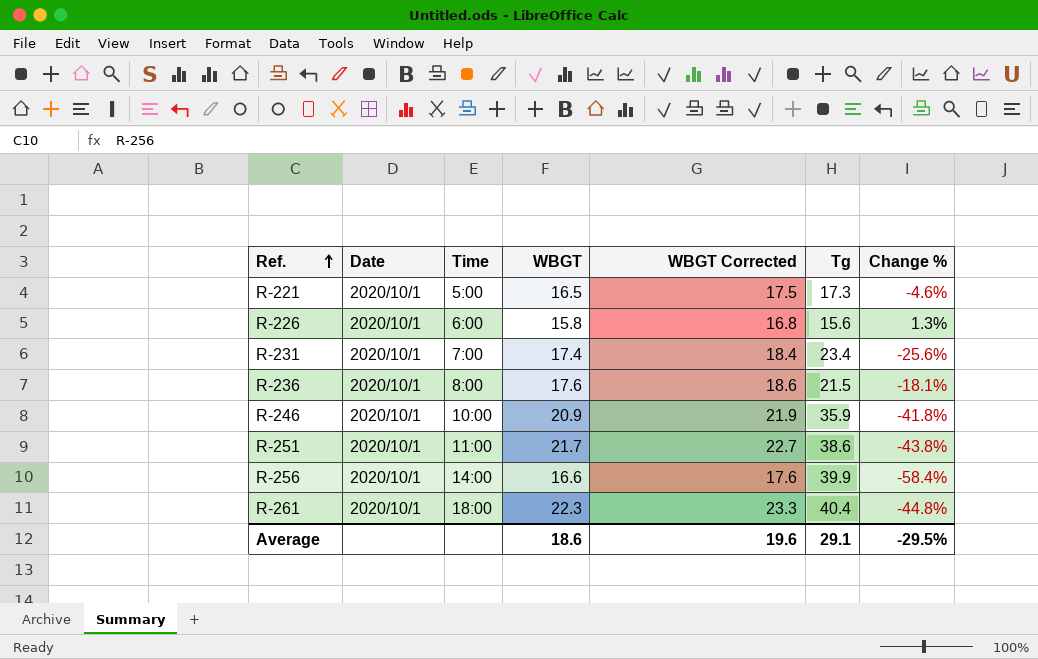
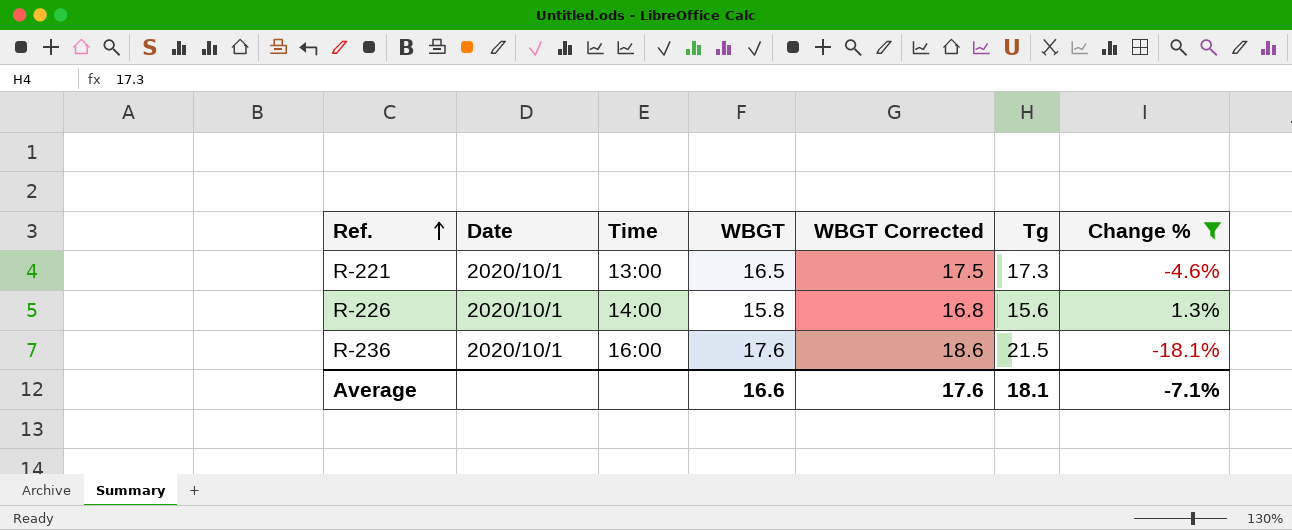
filter: none -> Change % >= -18.1%
R-221 | Time: 5:00 -> 13:00
R-226 | Time: 6:00 -> 14:00
R-236 | Time: 8:00 -> 16:00
Average | WBGT: 18.6 -> 16.6
Average | WBGT Corrected: 19.6 -> 17.6
Average | Tg: 29.1 -> 18.1
Average | Change %: -29.5% -> -7.1%

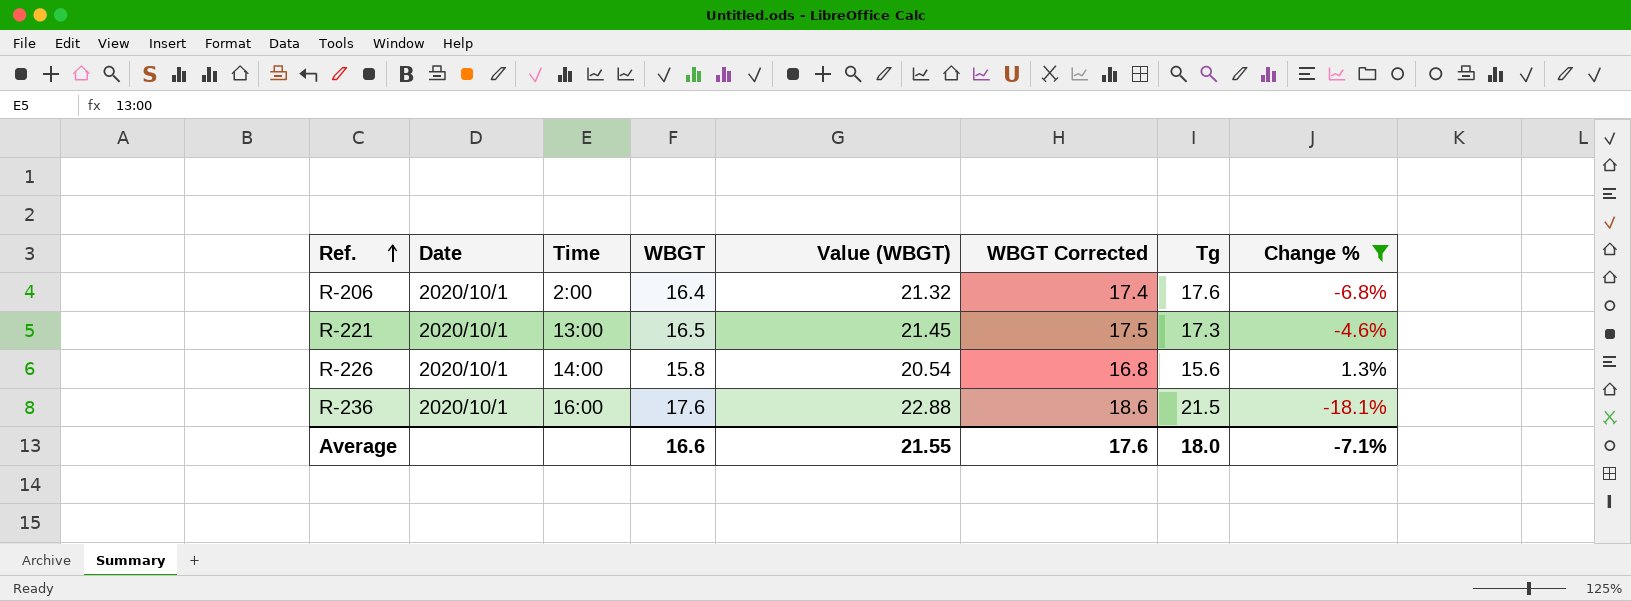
column Value (WBGT) | formula: none -> [WBGT] * 1.3
row R-206: none -> 2020/10/1 | 2:00 | 16.4 | 21.32 | 17.4 | 17.6 | -6.8%
Average | Tg: 18.1 -> 18.0

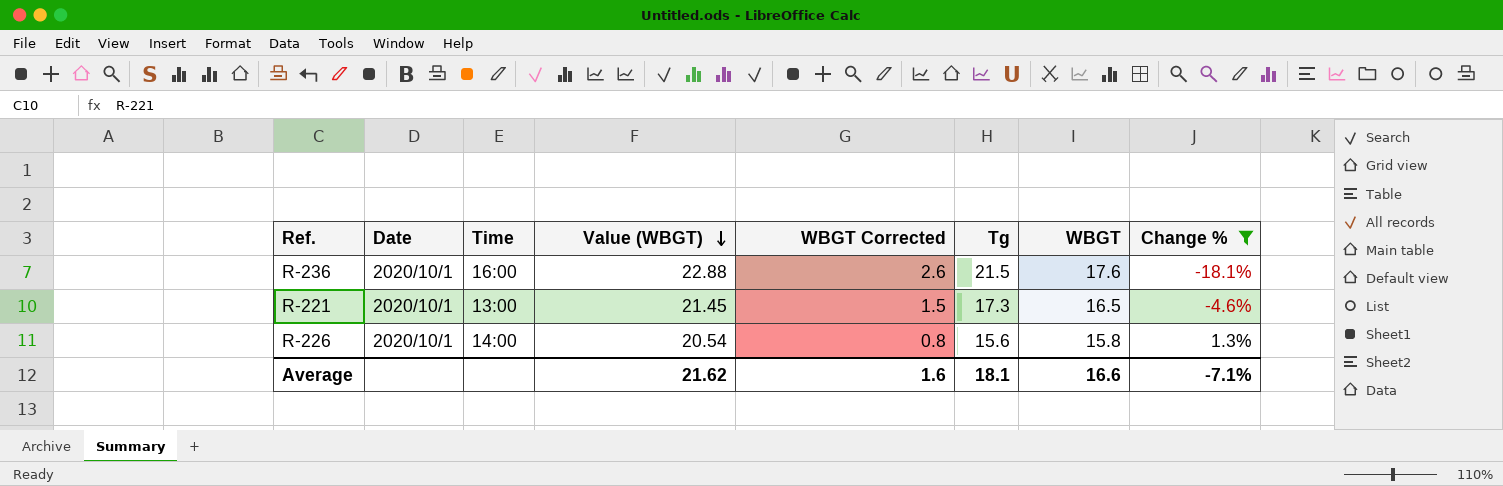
row order: Ref. ascending -> Value (WBGT) descending
column WBGT Corrected | formula: [WBGT] + 1 -> [WBGT] - 15
column WBGT | position: 4 -> 7
row R-206: 2020/10/1 | 2:00 | 16.4 | 21.32 | 17.4 | 17.6 | -6.8% -> none
Average | Value (WBGT): 21.55 -> 21.62
Average | WBGT Corrected: 17.6 -> 1.6
Average | Tg: 18.0 -> 18.1

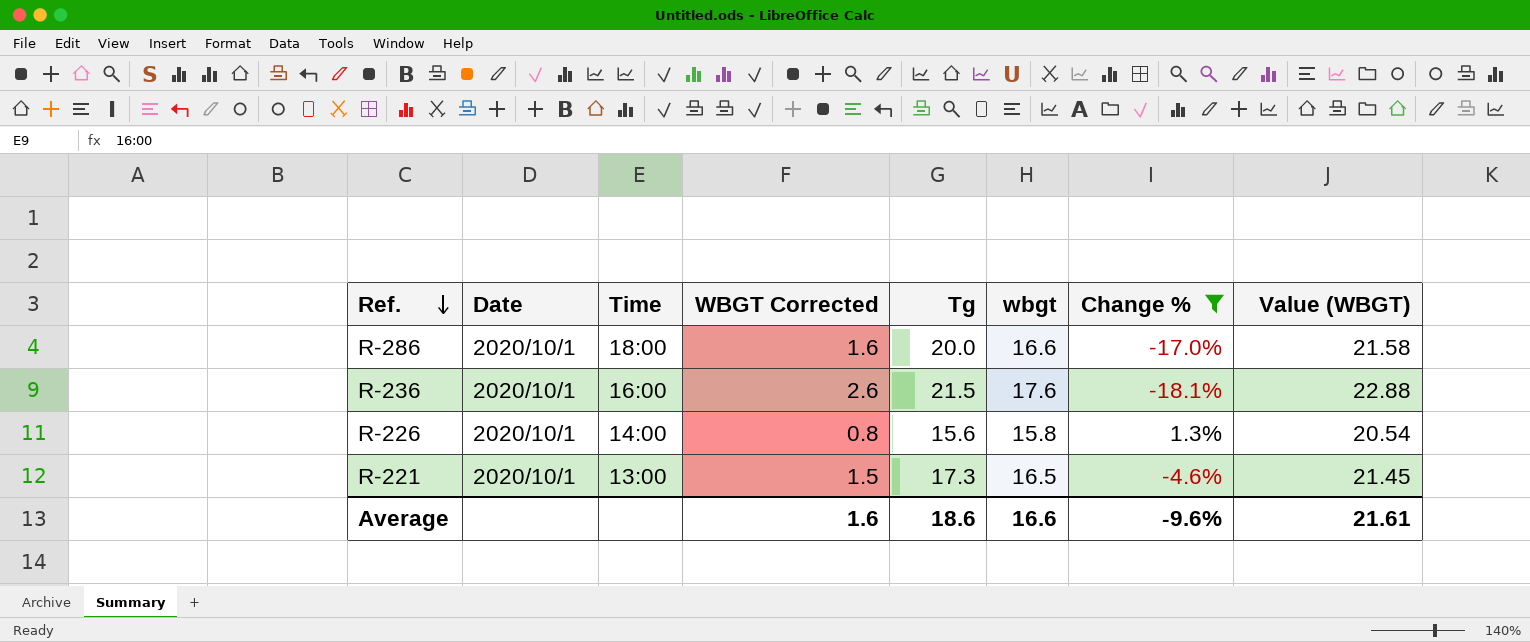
row order: Value (WBGT) descending -> Ref. descending
column name: WBGT -> wbgt
column Value (WBGT) | position: 4 -> 8
row R-286: none -> 2020/10/1 | 18:00 | 1.6 | 20.0 | 16.6 | -17.0% | 21.58
Average | Tg: 18.1 -> 18.6
Average | Change %: -7.1% -> -9.6%
Average | Value (WBGT): 21.62 -> 21.61

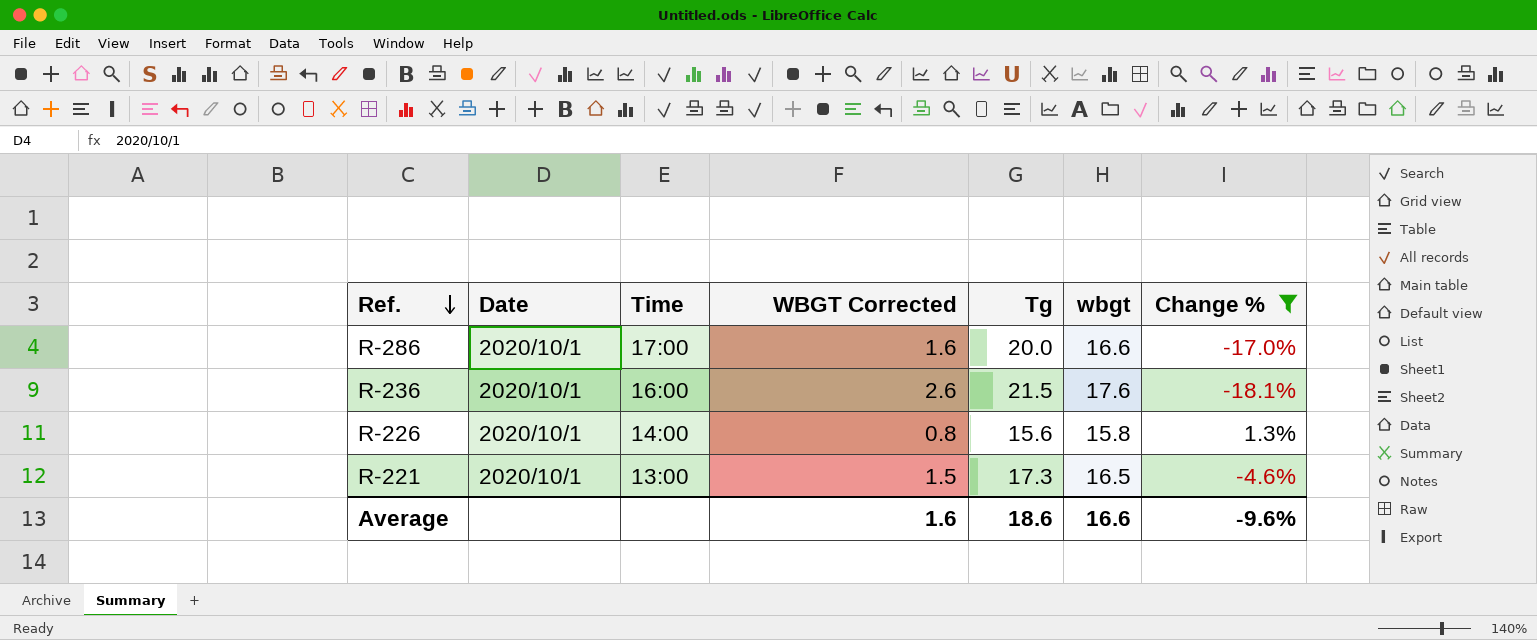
column Value (WBGT) | formula: [wbgt] * 1.3 -> none
R-286 | Time: 18:00 -> 17:00

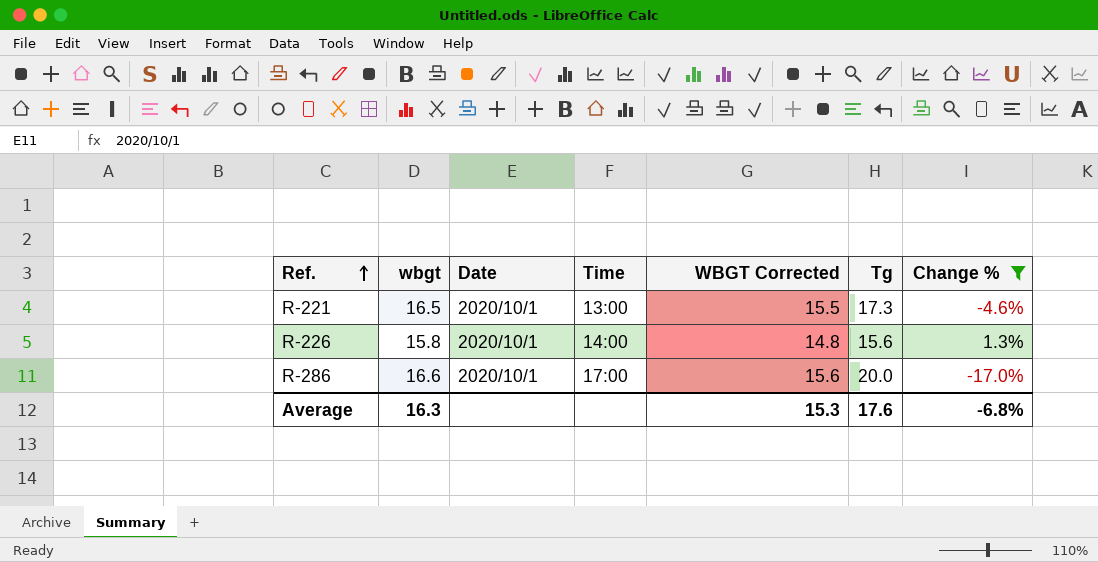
row order: Ref. descending -> Ref. ascending
column wbgt | position: 6 -> 2
column WBGT Corrected | formula: [wbgt] - 15 -> [wbgt] - 1
row R-236: 2020/10/1 | 16:00 | 2.6 | 21.5 | 17.6 | -18.1% -> none
Average | wbgt: 16.6 -> 16.3
Average | WBGT Corrected: 1.6 -> 15.3
Average | Tg: 18.6 -> 17.6
Average | Change %: -9.6% -> -6.8%

